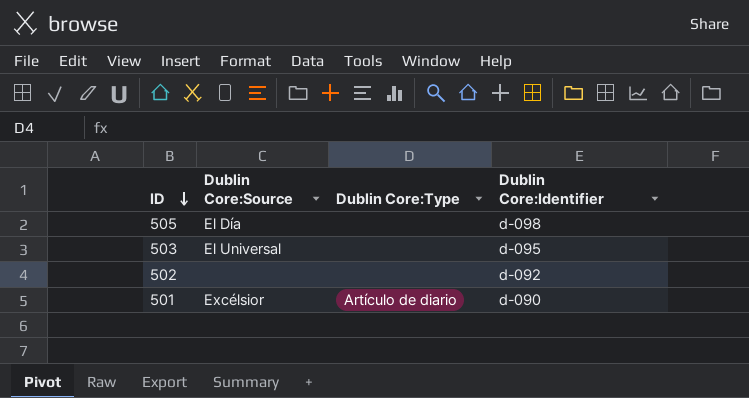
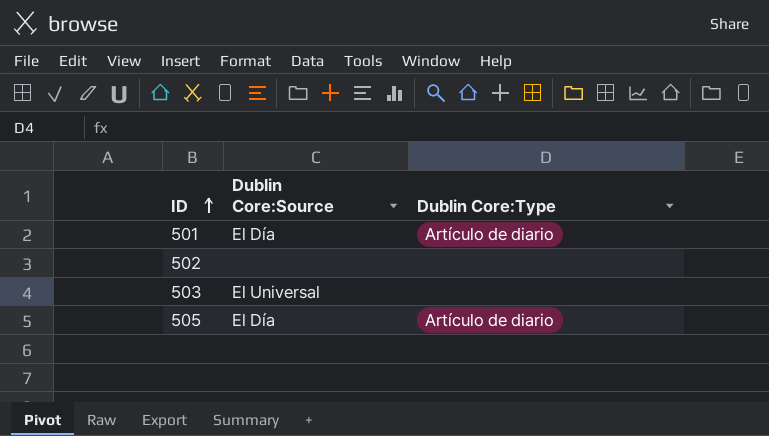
row order: ID descending -> ID ascending
column Dublin Core:Identifier | position: 4 -> none
501 | Dublin Core:Source: Excélsior -> El Día
505 | Dublin Core:Type: none -> Artículo de diario

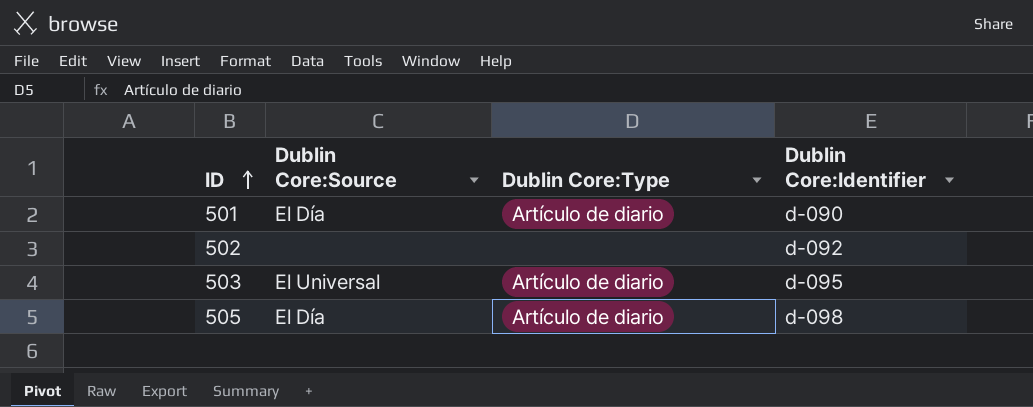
column Dublin Core:Identifier | position: none -> 4
503 | Dublin Core:Type: none -> Artículo de diario

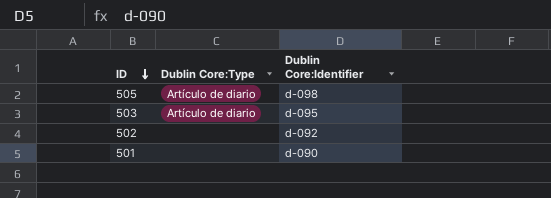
row order: ID ascending -> ID descending
column Dublin Core:Source | position: 2 -> none
501 | Dublin Core:Type: Artículo de diario -> none

